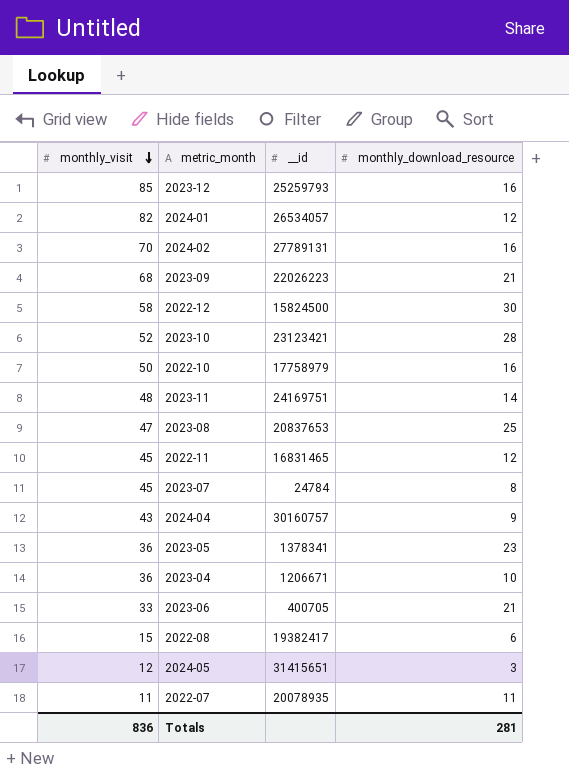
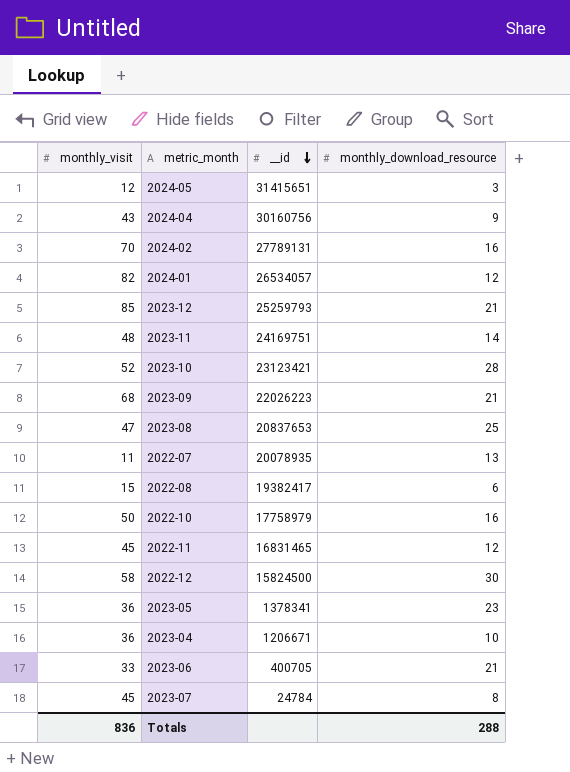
row order: monthly_visit descending -> __id descending
2024-04 | __id: 30160757 -> 30160756
2023-12 | monthly_download_resource: 16 -> 21
2022-07 | monthly_download_resource: 11 -> 13
Totals | monthly_download_resource: 281 -> 288

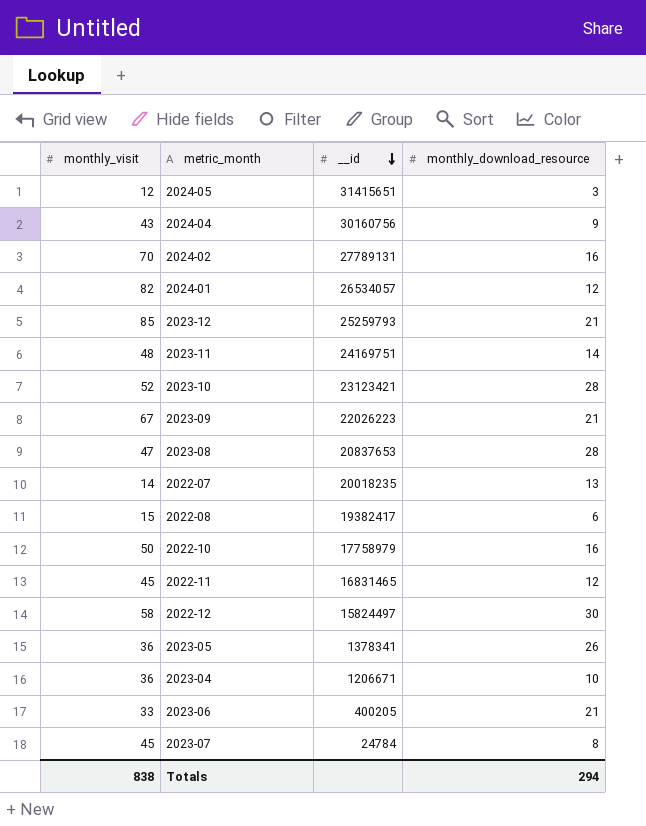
2023-09 | monthly_visit: 68 -> 67
2023-08 | monthly_download_resource: 25 -> 28
2022-07 | monthly_visit: 11 -> 14
2022-07 | __id: 20078935 -> 20018235
2022-12 | __id: 15824500 -> 15824497
2023-05 | monthly_download_resource: 23 -> 26
2023-06 | __id: 400705 -> 400205
Totals | monthly_visit: 836 -> 838
Totals | monthly_download_resource: 288 -> 294

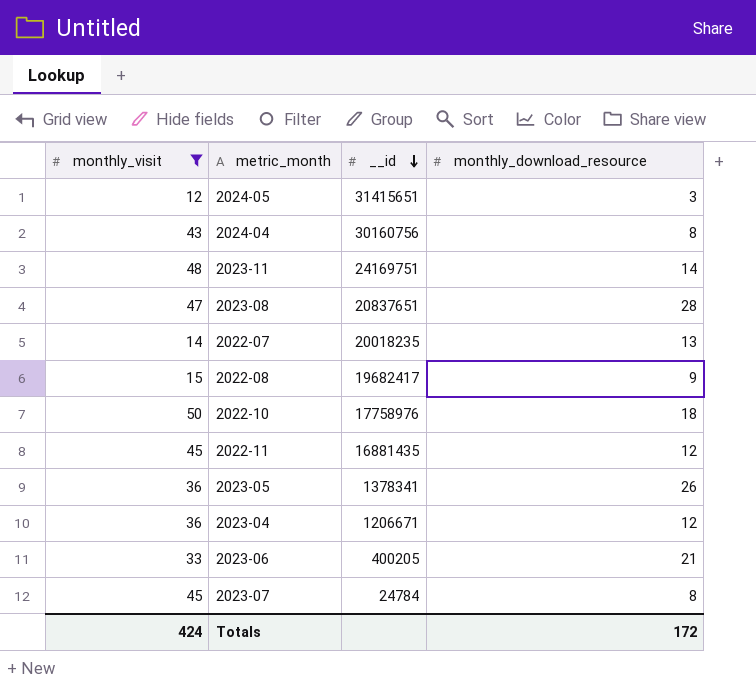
filter: none -> monthly_visit <= 50
2024-04 | monthly_download_resource: 9 -> 8
2023-08 | __id: 20837653 -> 20837651
2022-08 | __id: 19382417 -> 19682417
2022-08 | monthly_download_resource: 6 -> 9
2022-10 | __id: 17758979 -> 17758976
2022-10 | monthly_download_resource: 16 -> 18
2022-11 | __id: 16831465 -> 16881435
2023-04 | monthly_download_resource: 10 -> 12
Totals | monthly_visit: 838 -> 424
Totals | monthly_download_resource: 294 -> 172

